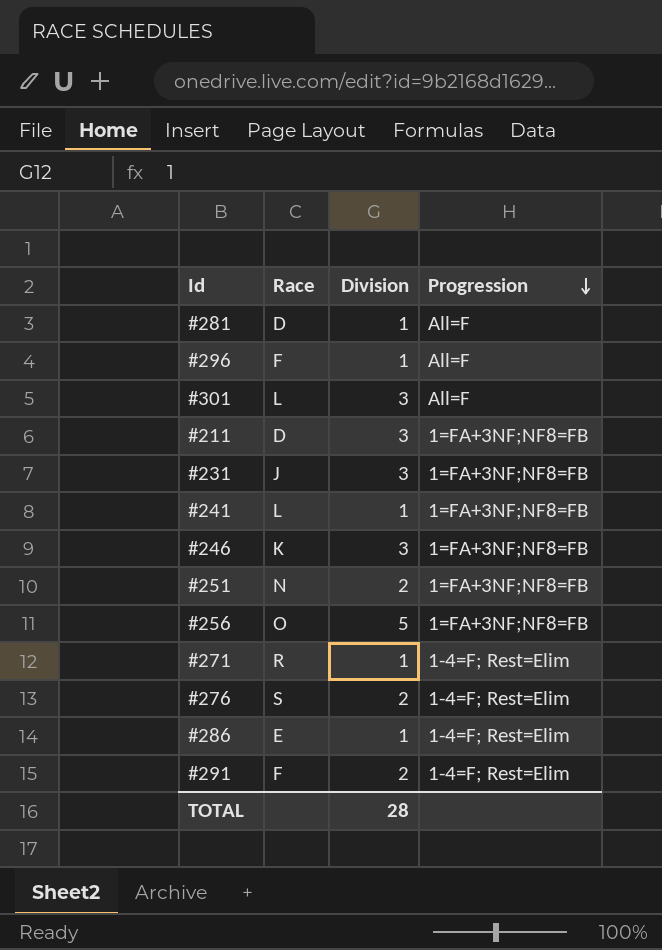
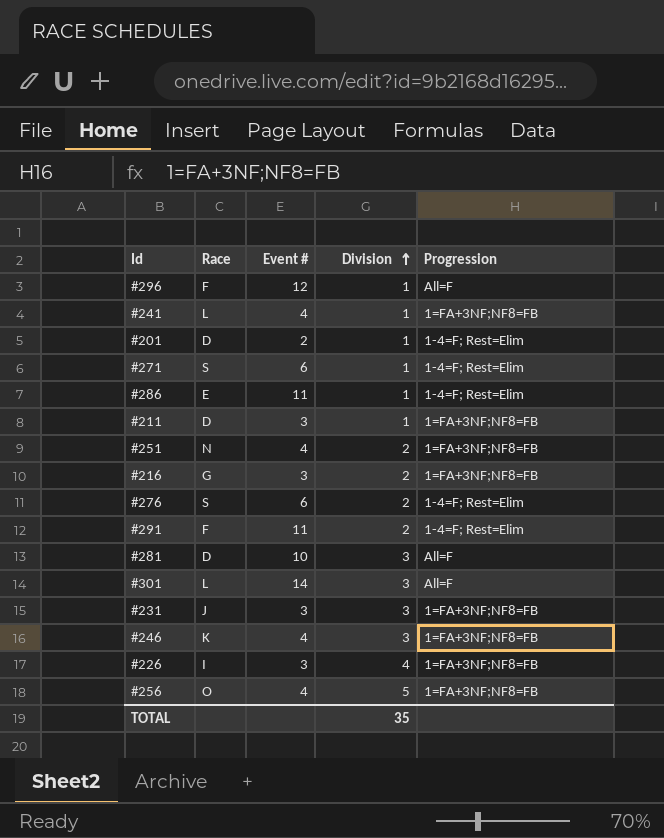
row order: Progression descending -> Division ascending
column Event # | position: none -> 3
row #201: none -> D | 2 | 1 | 1-4=F; Rest=Elim
#271 | Race: R -> S
#211 | Division: 3 -> 1
row #216: none -> G | 3 | 2 | 1=FA+3NF;NF8=FB
#281 | Division: 1 -> 3
row #226: none -> I | 3 | 4 | 1=FA+3NF;NF8=FB
TOTAL | Division: 28 -> 35

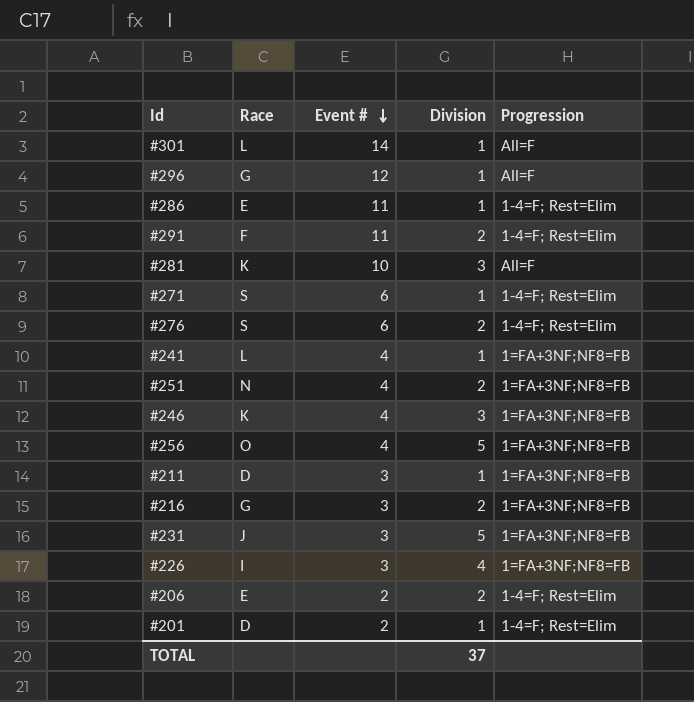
row order: Division ascending -> Event # descending
#301 | Division: 3 -> 1
#296 | Race: F -> G
#281 | Race: D -> K
#231 | Division: 3 -> 5
row #206: none -> E | 2 | 2 | 1-4=F; Rest=Elim
TOTAL | Division: 35 -> 37

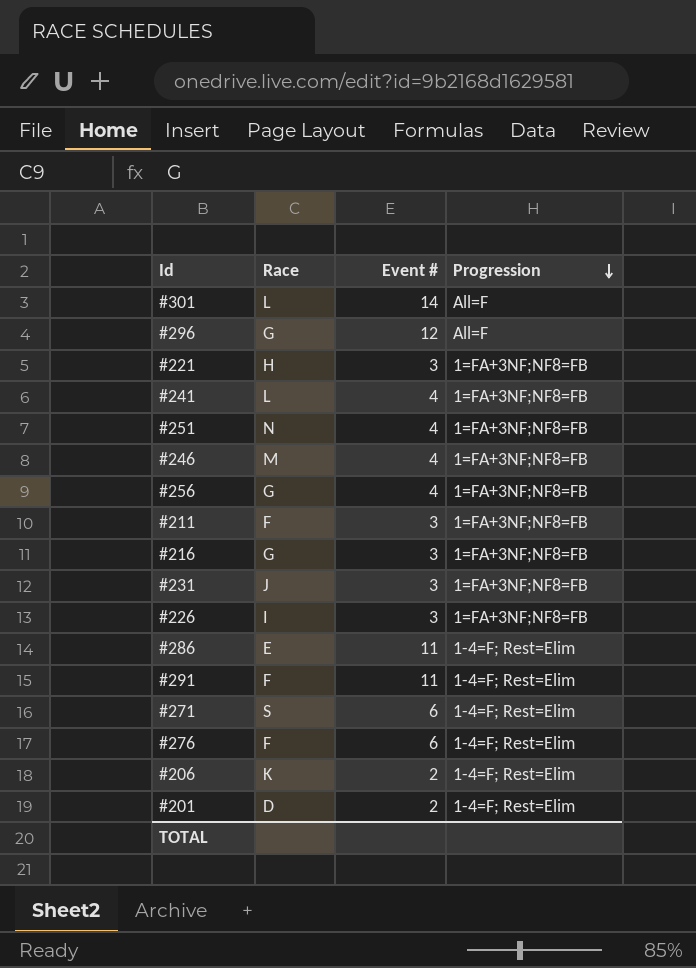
row order: Event # descending -> Progression descending
column Division | position: 4 -> none
row #281: K | 10 | 3 | All=F -> none
row #221: none -> H | 3 | 1=FA+3NF;NF8=FB
#246 | Race: K -> M
#256 | Race: O -> G
#211 | Race: D -> F
#276 | Race: S -> F
#206 | Race: E -> K

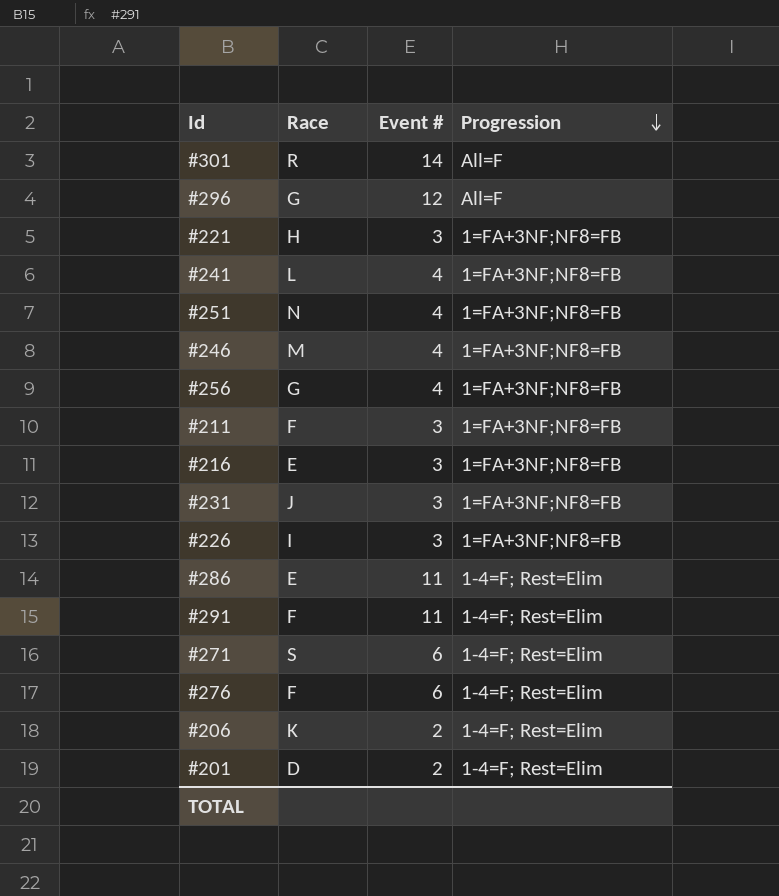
#301 | Race: L -> R
#216 | Race: G -> E

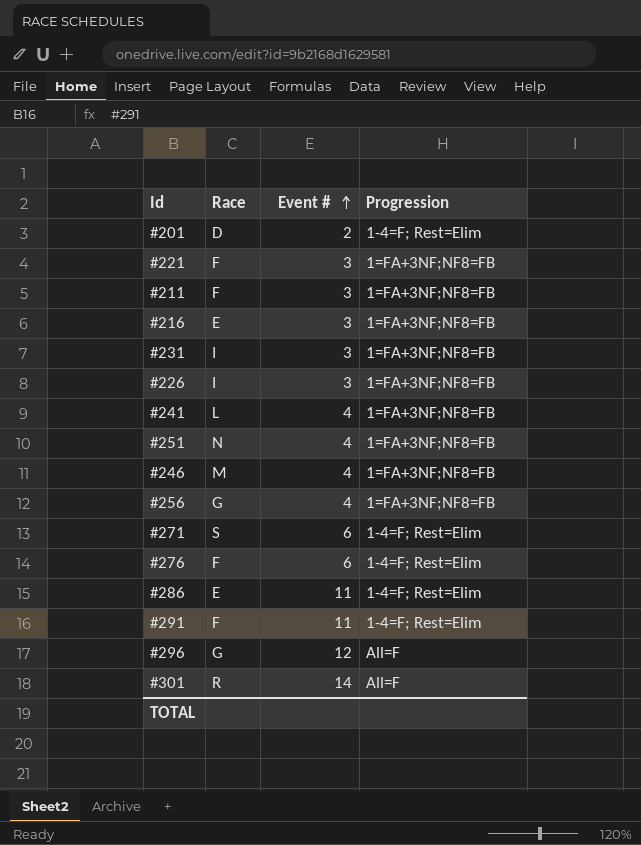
row order: Progression descending -> Event # ascending
row #206: K | 2 | 1-4=F; Rest=Elim -> none
#221 | Race: H -> F
#231 | Race: J -> I

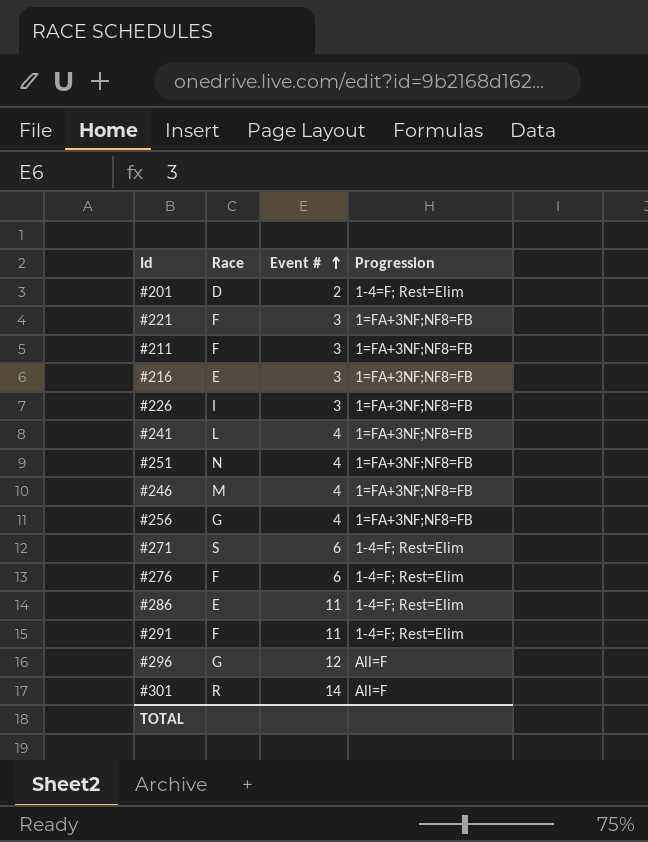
row #231: I | 3 | 1=FA+3NF;NF8=FB -> none

